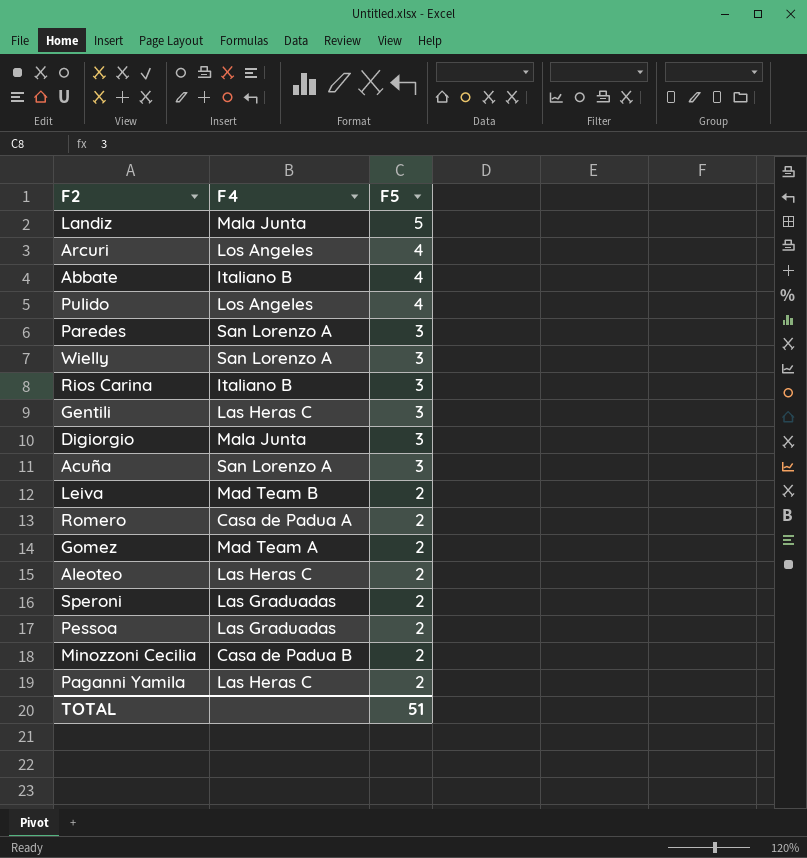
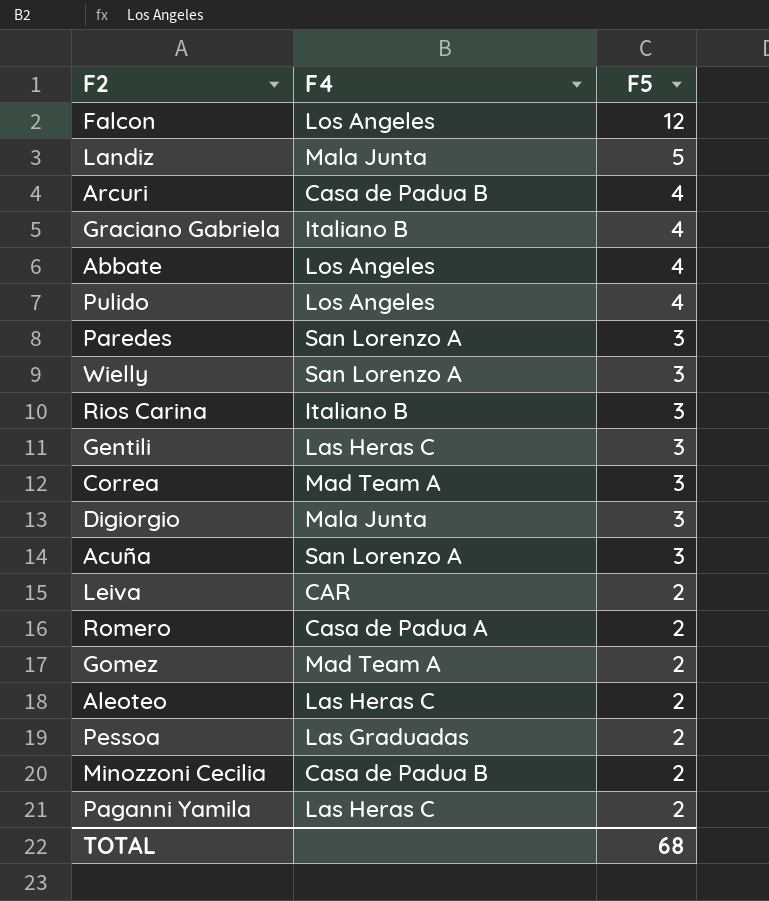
row Speroni: Las Graduadas | 2 -> none
row Falcon: none -> Los Angeles | 12
Arcuri | F4: Los Angeles -> Casa de Padua B
row Graciano Gabriela: none -> Italiano B | 4
Abbate | F4: Italiano B -> Los Angeles
row Correa: none -> Mad Team A | 3
Leiva | F4: Mad Team B -> CAR
TOTAL | F5: 51 -> 68

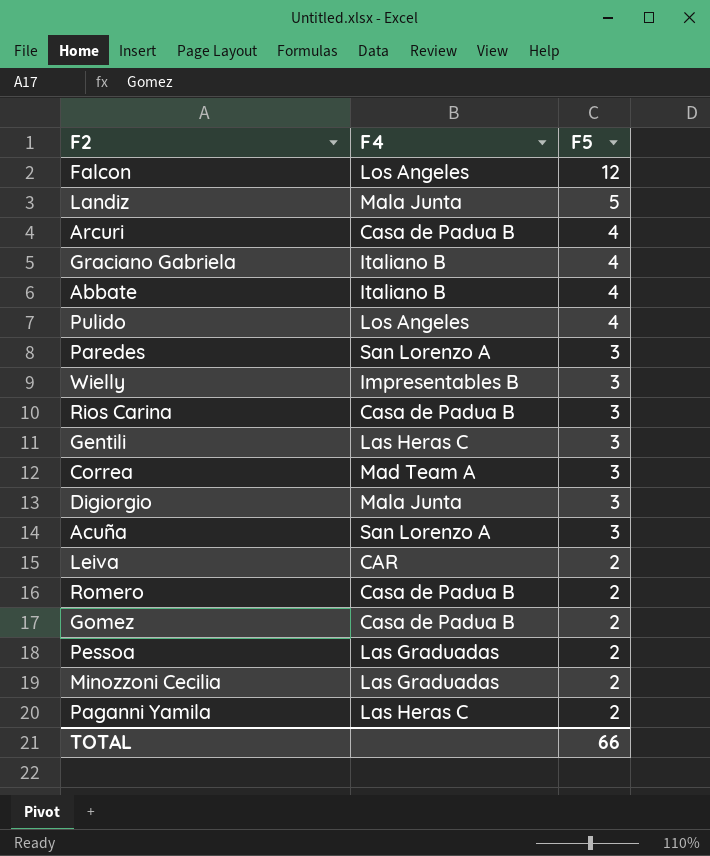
row Aleoteo: Las Heras C | 2 -> none
Abbate | F4: Los Angeles -> Italiano B
Wielly | F4: San Lorenzo A -> Impresentables B
Rios Carina | F4: Italiano B -> Casa de Padua B
Romero | F4: Casa de Padua A -> Casa de Padua B
Gomez | F4: Mad Team A -> Casa de Padua B
Minozzoni Cecilia | F4: Casa de Padua B -> Las Graduadas
TOTAL | F5: 68 -> 66

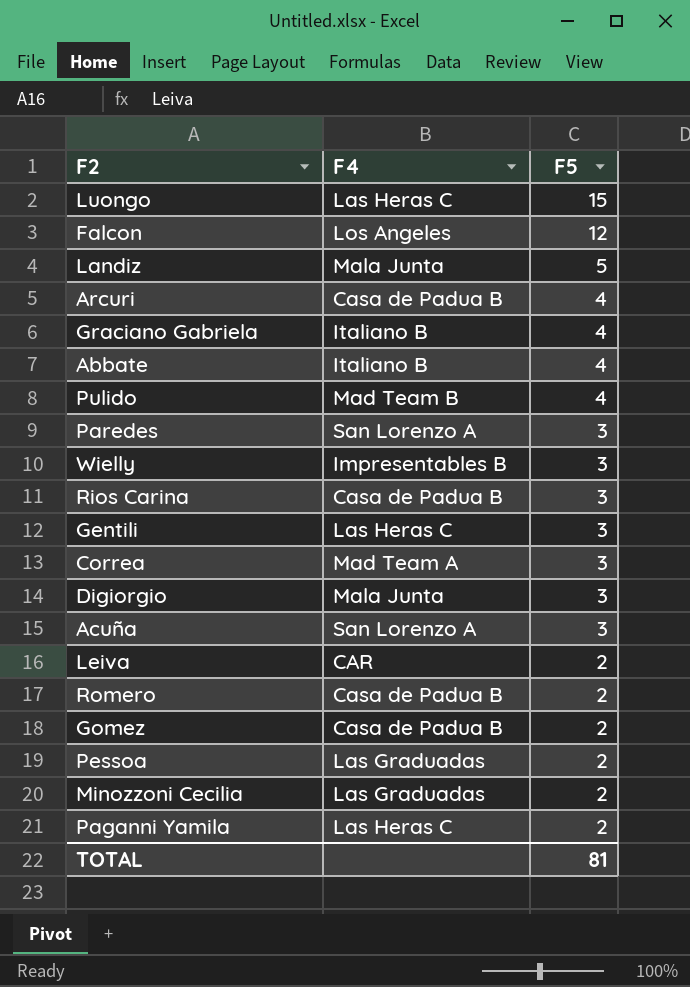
row Luongo: none -> Las Heras C | 15
Pulido | F4: Los Angeles -> Mad Team B
TOTAL | F5: 66 -> 81

